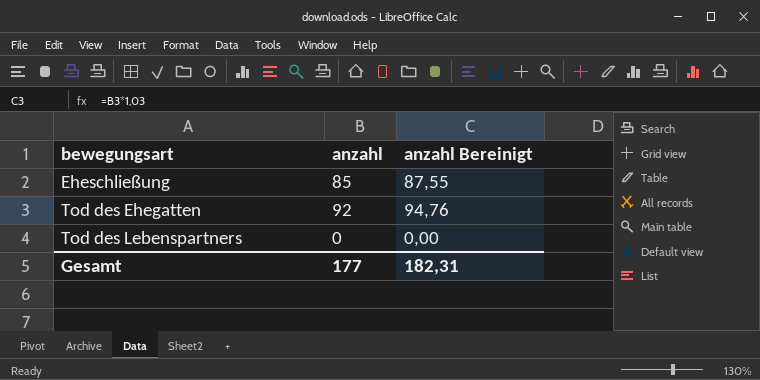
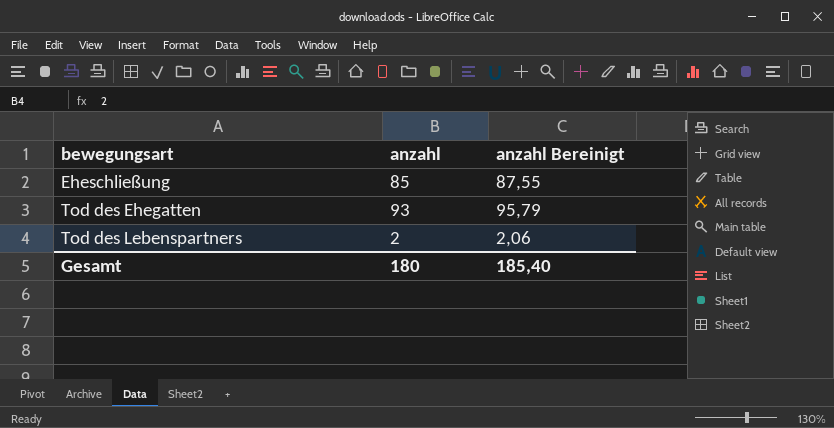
Tod des Ehegatten | anzahl: 92 -> 93
Tod des Ehegatten | anzahl Bereinigt: 94,76 -> 95,79
Tod des Lebenspartners | anzahl: 0 -> 2
Tod des Lebenspartners | anzahl Bereinigt: 0,00 -> 2,06
Gesamt | anzahl: 177 -> 180
Gesamt | anzahl Bereinigt: 182,31 -> 185,40

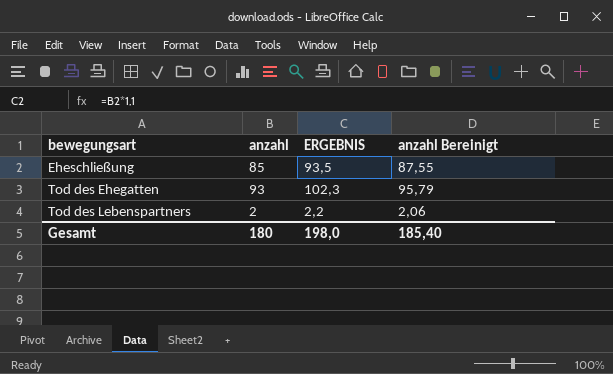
column ERGEBNIS | formula: none -> [anzahl] * 1,1

